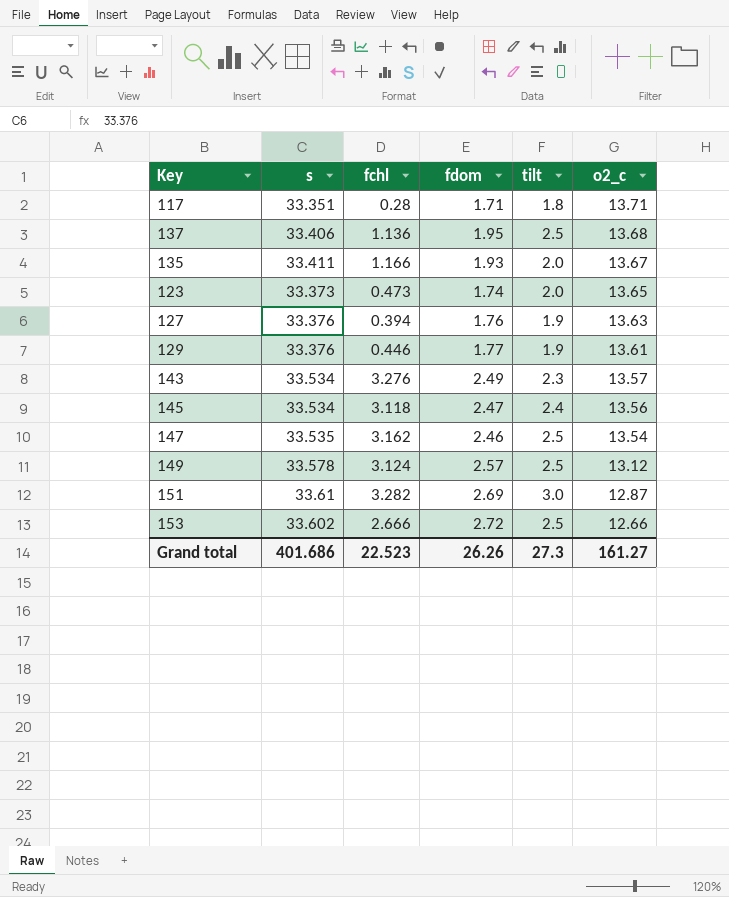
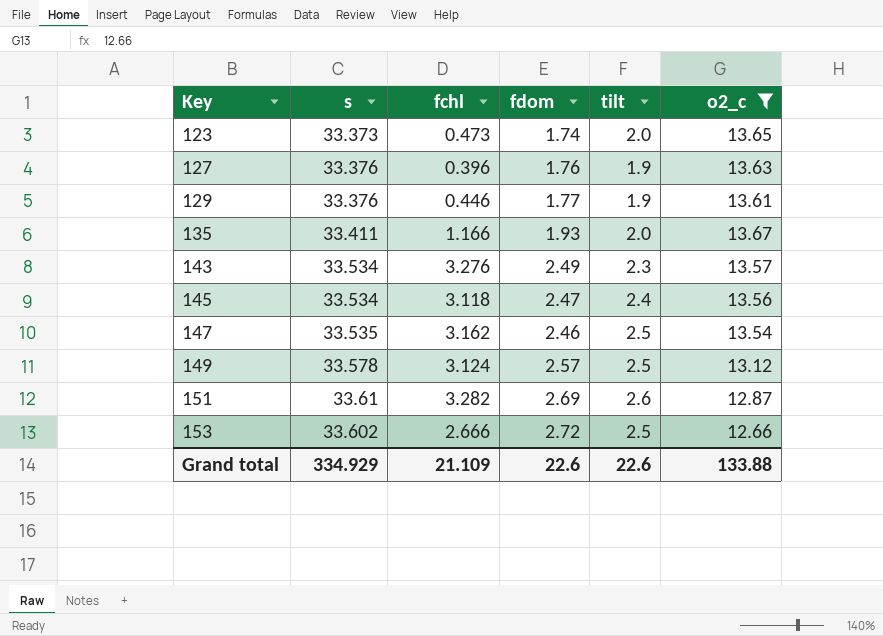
filter: none -> o2_c <= 13.67
row order: o2_c descending -> Key ascending
127 | fchl: 0.394 -> 0.396
151 | tilt: 3.0 -> 2.6
Grand total | s: 401.686 -> 334.929
Grand total | fchl: 22.523 -> 21.109
Grand total | fdom: 26.26 -> 22.6
Grand total | tilt: 27.3 -> 22.6
Grand total | o2_c: 161.27 -> 133.88

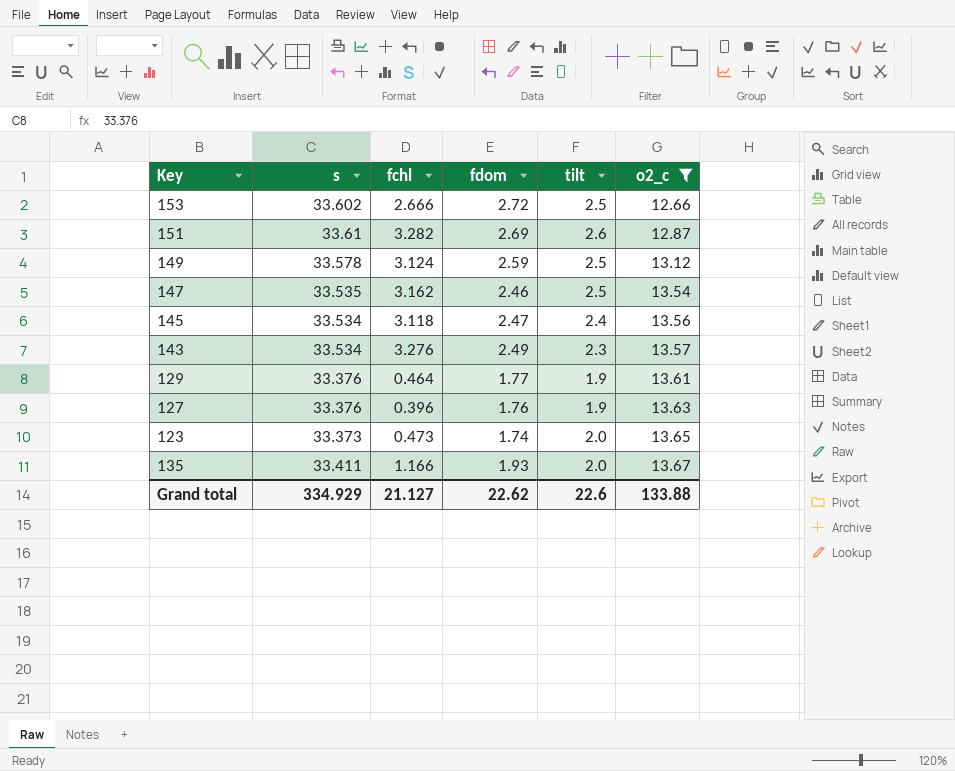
row order: Key ascending -> o2_c ascending
149 | fdom: 2.57 -> 2.59
129 | fchl: 0.446 -> 0.464
Grand total | fchl: 21.109 -> 21.127
Grand total | fdom: 22.6 -> 22.62

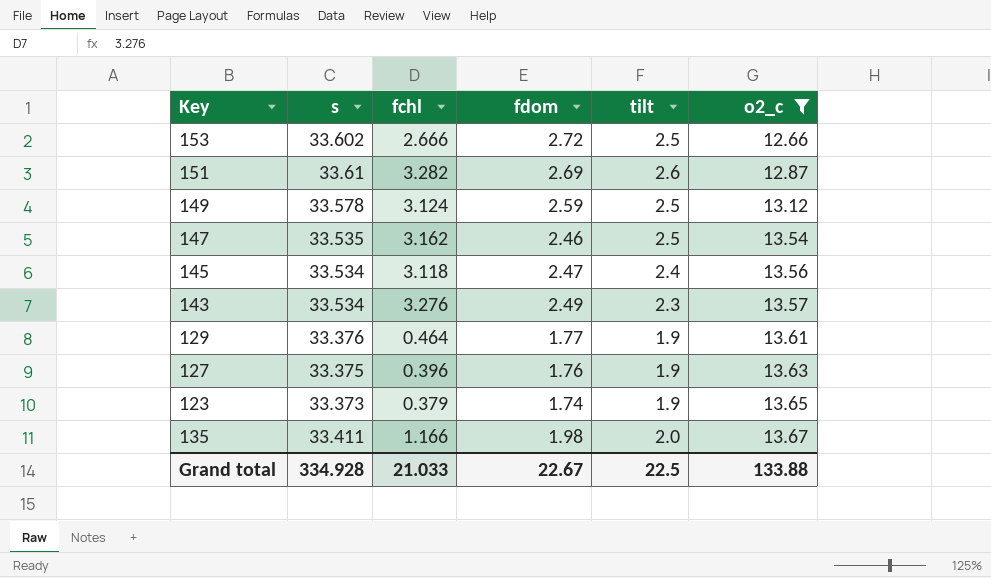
127 | s: 33.376 -> 33.375
123 | fchl: 0.473 -> 0.379
123 | tilt: 2.0 -> 1.9
135 | fdom: 1.93 -> 1.98
Grand total | s: 334.929 -> 334.928
Grand total | fchl: 21.127 -> 21.033
Grand total | fdom: 22.62 -> 22.67
Grand total | tilt: 22.6 -> 22.5

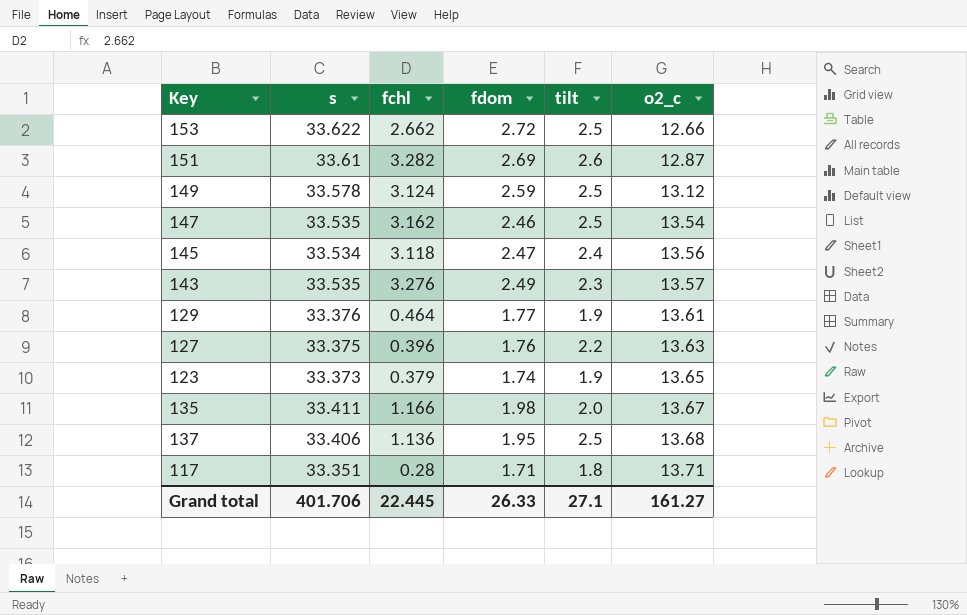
filter: o2_c <= 13.67 -> none
153 | s: 33.602 -> 33.622
153 | fchl: 2.666 -> 2.662
143 | s: 33.534 -> 33.535
127 | tilt: 1.9 -> 2.2
Grand total | s: 334.928 -> 401.706
Grand total | fchl: 21.033 -> 22.445
Grand total | fdom: 22.67 -> 26.33
Grand total | tilt: 22.5 -> 27.1
Grand total | o2_c: 133.88 -> 161.27

